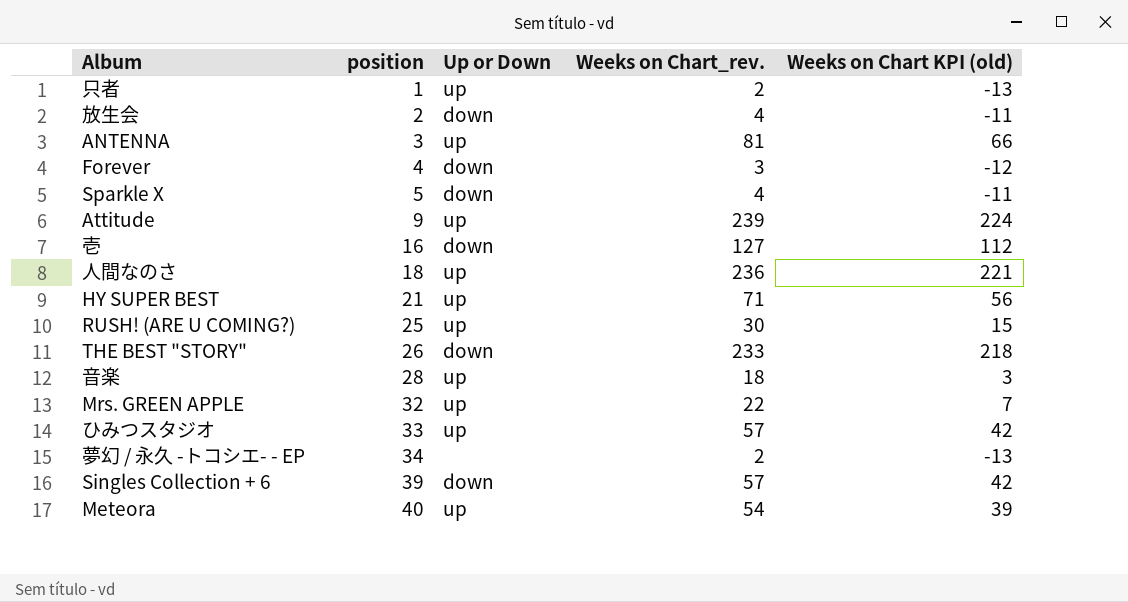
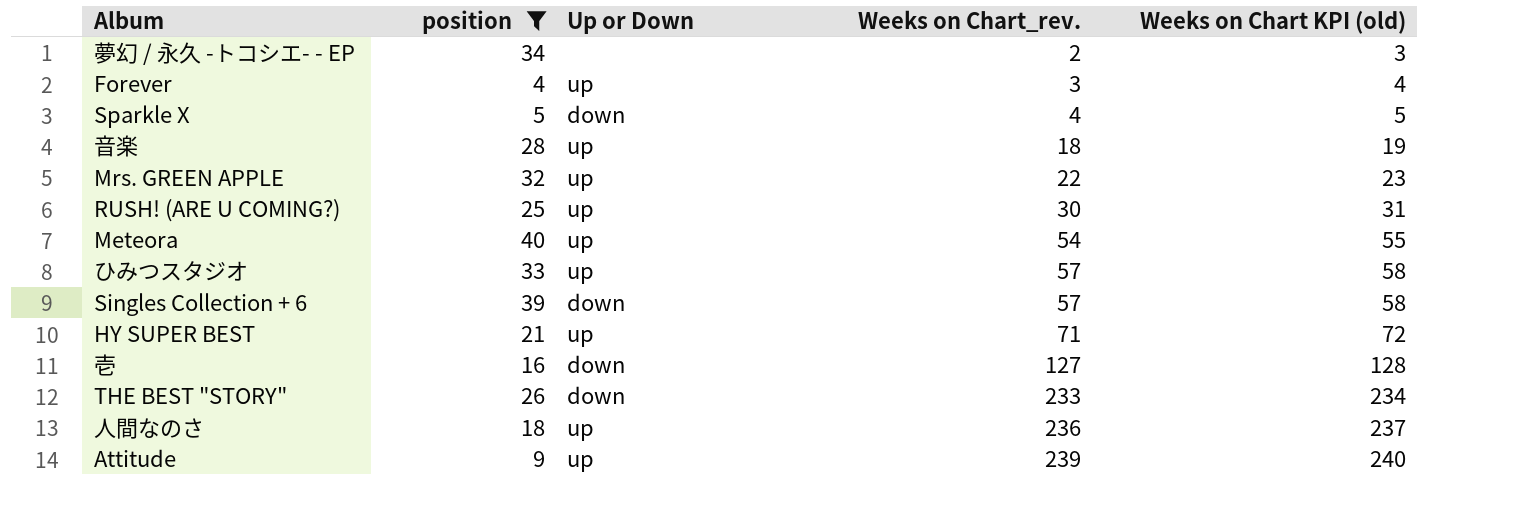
filter: none -> position >= 4
row order: position ascending -> Weeks on Chart_rev. ascending
column Weeks on Chart KPI (old) | formula: [Weeks on Chart_rev.] - 15 -> [Weeks on Chart_rev.] + 1
Forever | Up or Down: down -> up

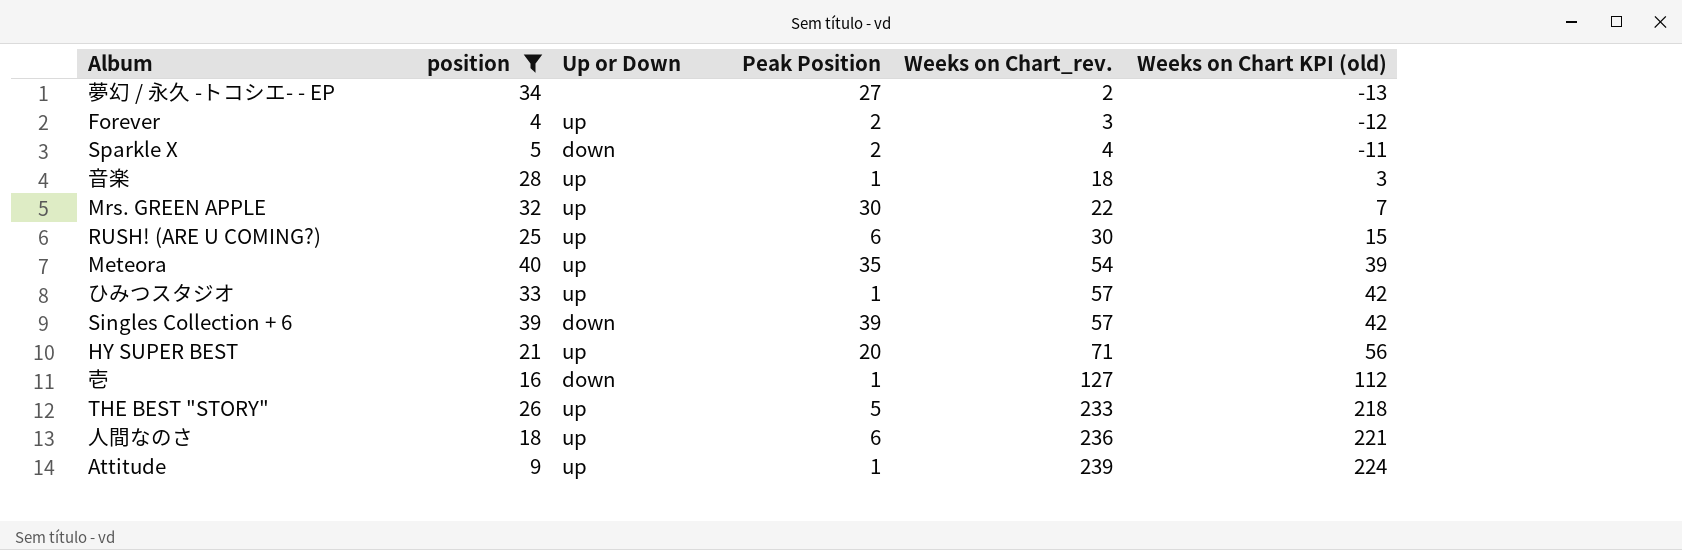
column Peak Position | position: none -> 4
column Weeks on Chart KPI (old) | formula: [Weeks on Chart_rev.] + 1 -> [Weeks on Chart_rev.] - 15
THE BEST "STORY" | Up or Down: down -> up

